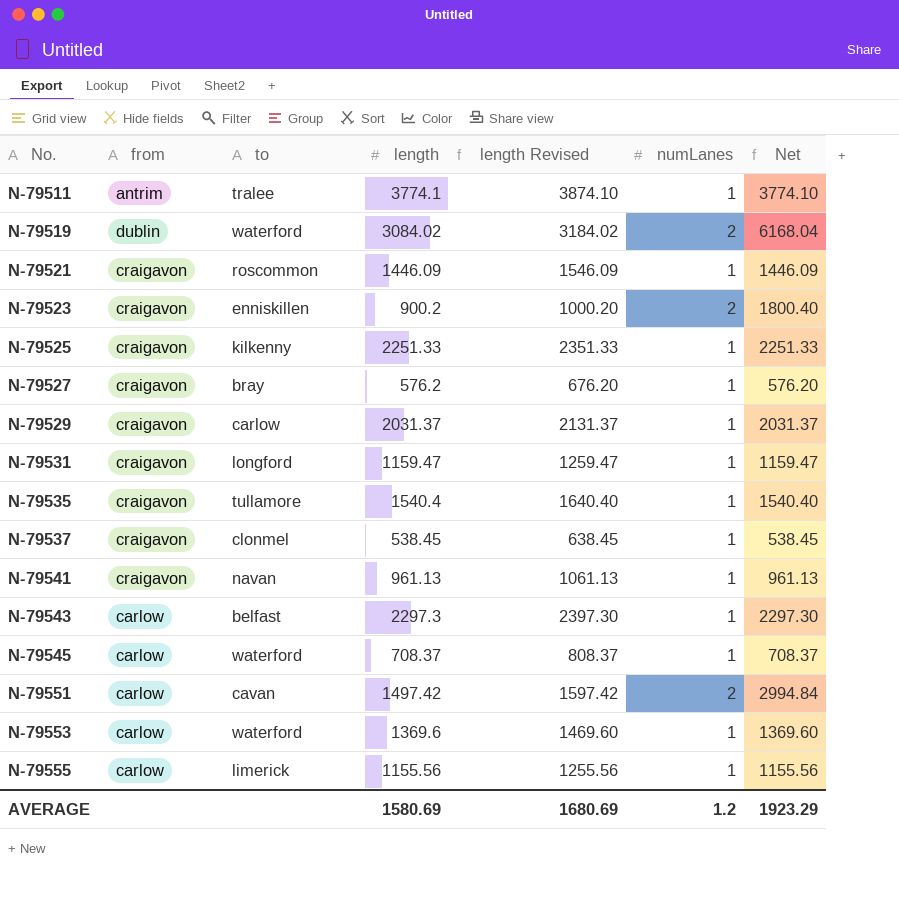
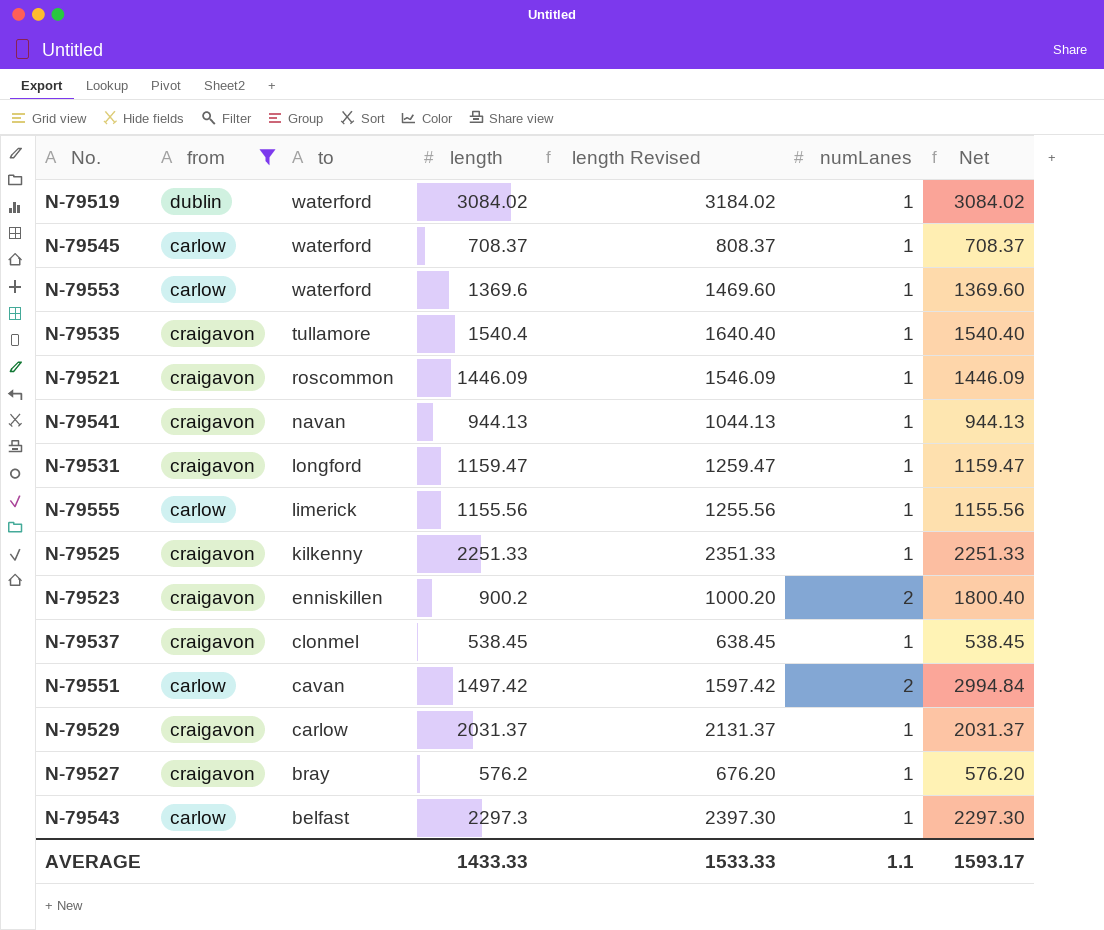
filter: none -> from != antrim
row order: No. ascending -> to descending
N-79519 | numLanes: 2 -> 1
N-79519 | Net: 6168.04 -> 3084.02
N-79541 | length: 961.13 -> 944.13
N-79541 | length Revised: 1061.13 -> 1044.13
N-79541 | Net: 961.13 -> 944.13
AVERAGE | length: 1580.69 -> 1433.33
AVERAGE | length Revised: 1680.69 -> 1533.33
AVERAGE | numLanes: 1.2 -> 1.1
AVERAGE | Net: 1923.29 -> 1593.17

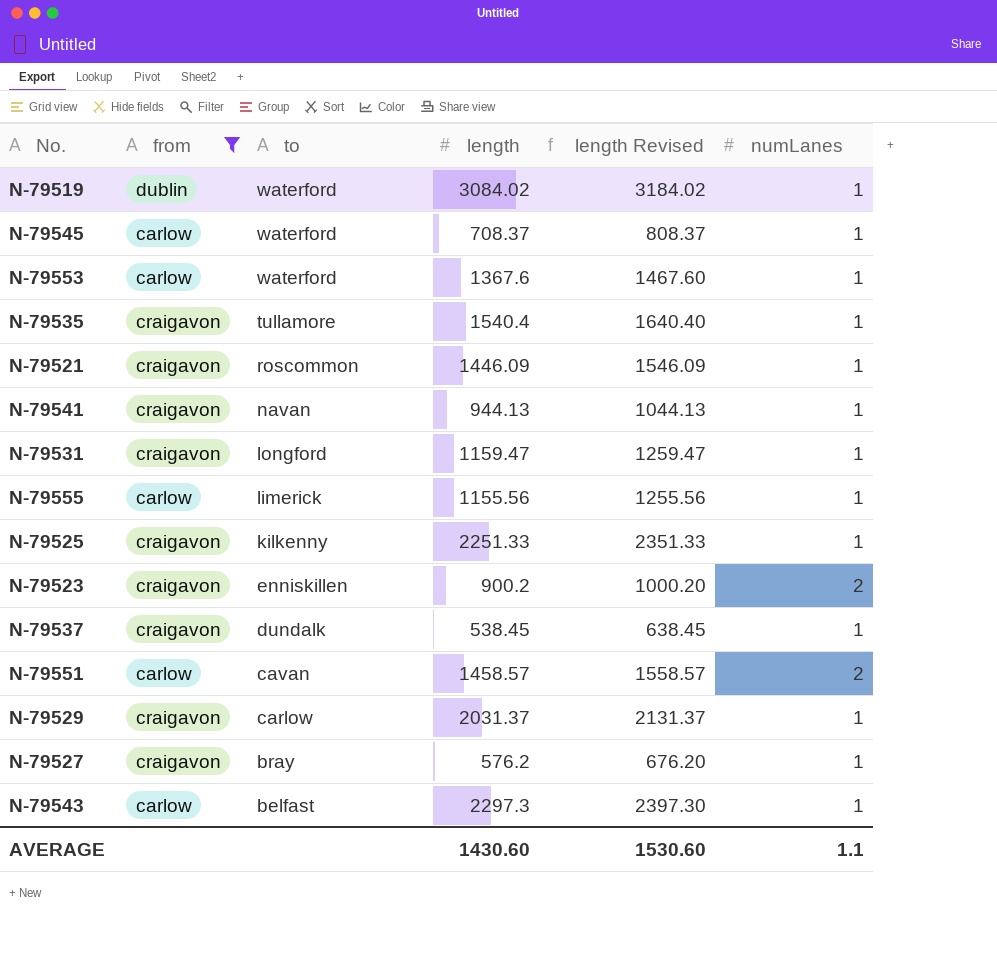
column Net | formula: [length] * [numLanes] -> none
N-79553 | length: 1369.6 -> 1367.6
N-79553 | length Revised: 1469.60 -> 1467.60
N-79537 | to: clonmel -> dundalk
N-79551 | length: 1497.42 -> 1458.57
N-79551 | length Revised: 1597.42 -> 1558.57
AVERAGE | length: 1433.33 -> 1430.60
AVERAGE | length Revised: 1533.33 -> 1530.60

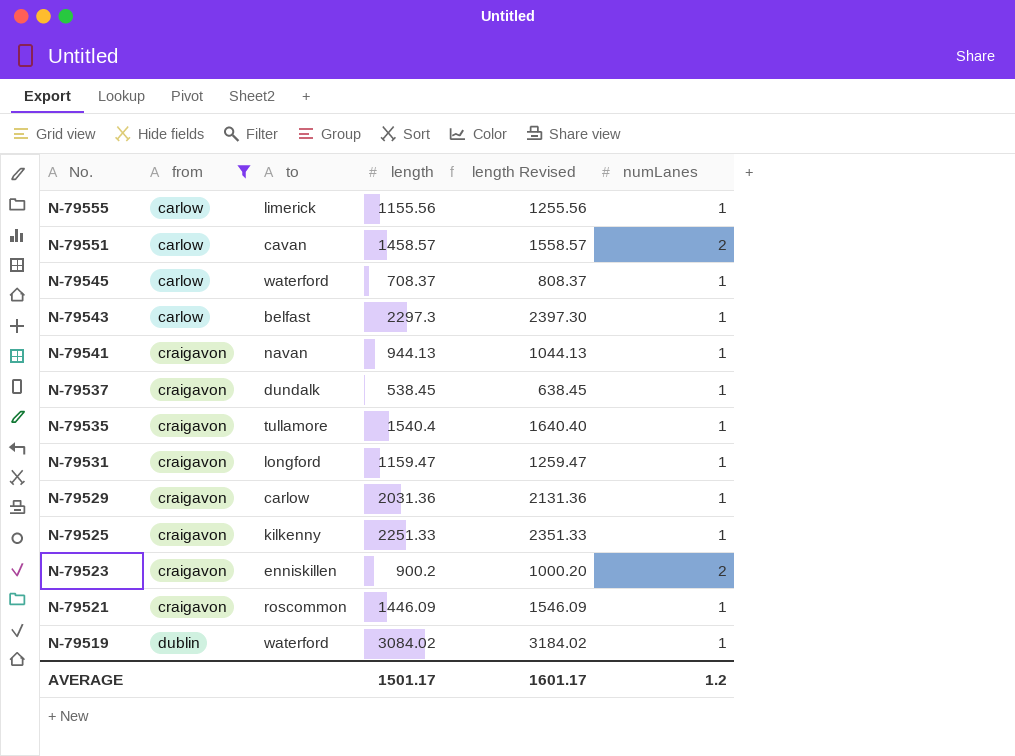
row order: to descending -> No. descending
row N-79553: carlow | waterford | 1367.6 | 1467.60 | 1 -> none
row N-79527: craigavon | bray | 576.2 | 676.20 | 1 -> none
N-79529 | length: 2031.37 -> 2031.36
N-79529 | length Revised: 2131.37 -> 2131.36
AVERAGE | length: 1430.60 -> 1501.17
AVERAGE | length Revised: 1530.60 -> 1601.17
AVERAGE | numLanes: 1.1 -> 1.2

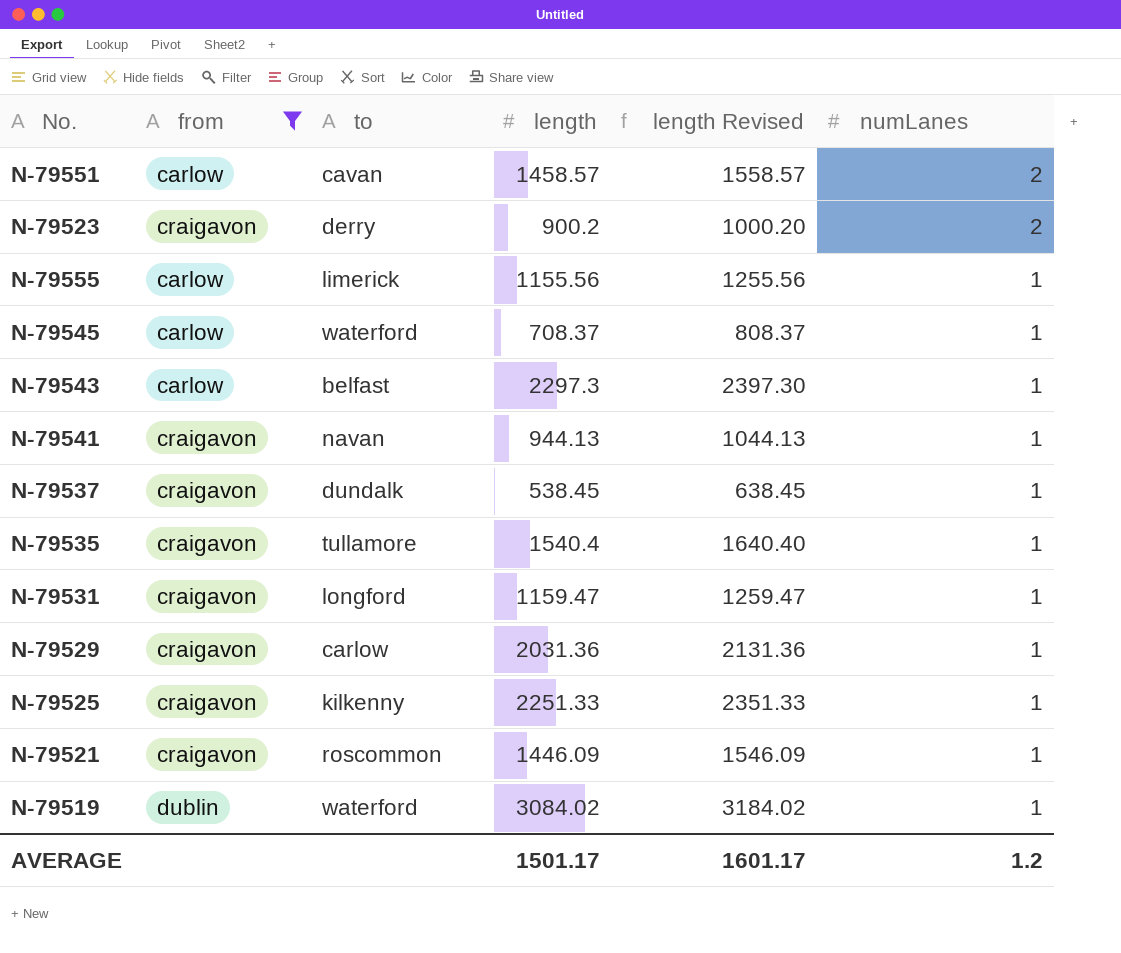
row order: No. descending -> numLanes descending
N-79523 | to: enniskillen -> derry

